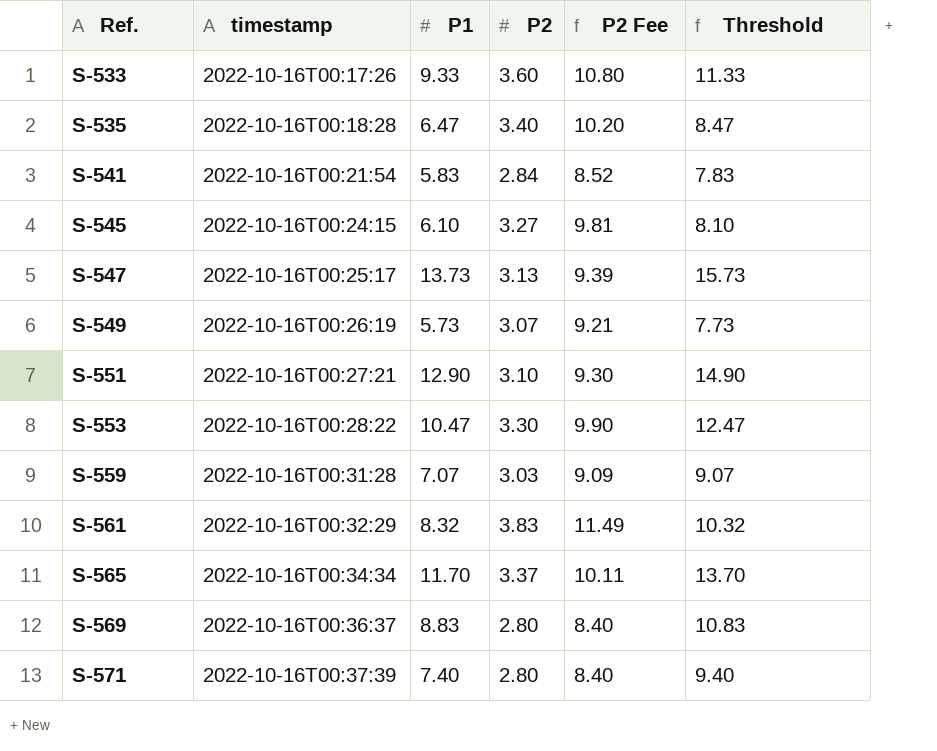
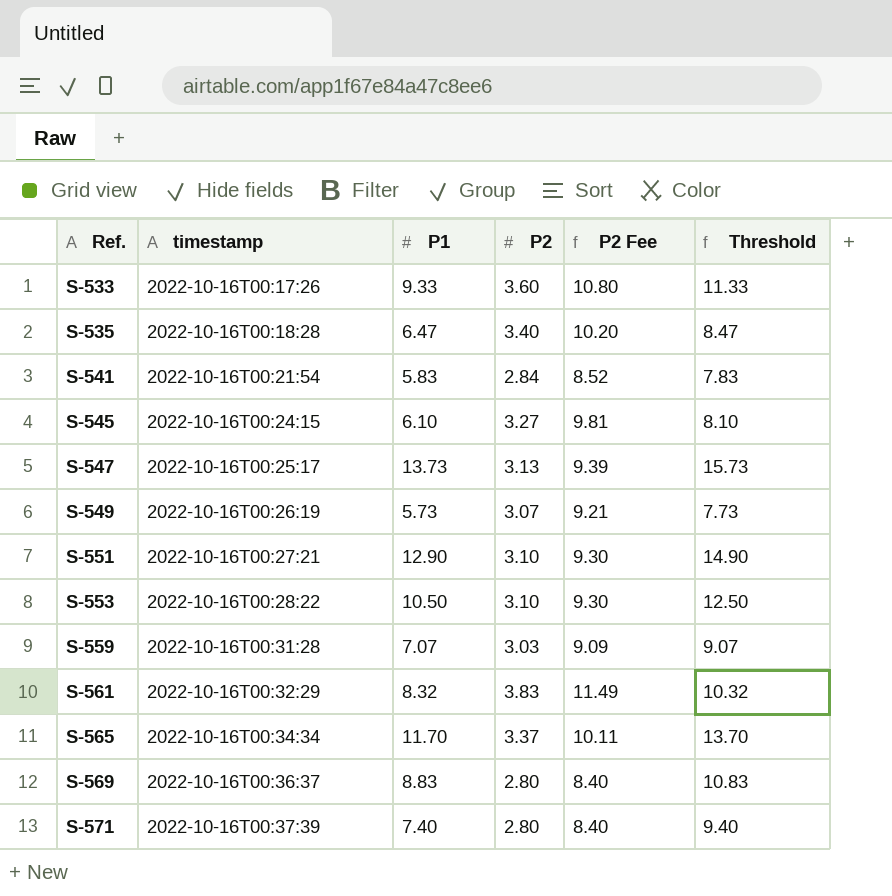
S-553 | P1: 10.47 -> 10.50
S-553 | P2: 3.30 -> 3.10
S-553 | P2 Fee: 9.90 -> 9.30
S-553 | Threshold: 12.47 -> 12.50

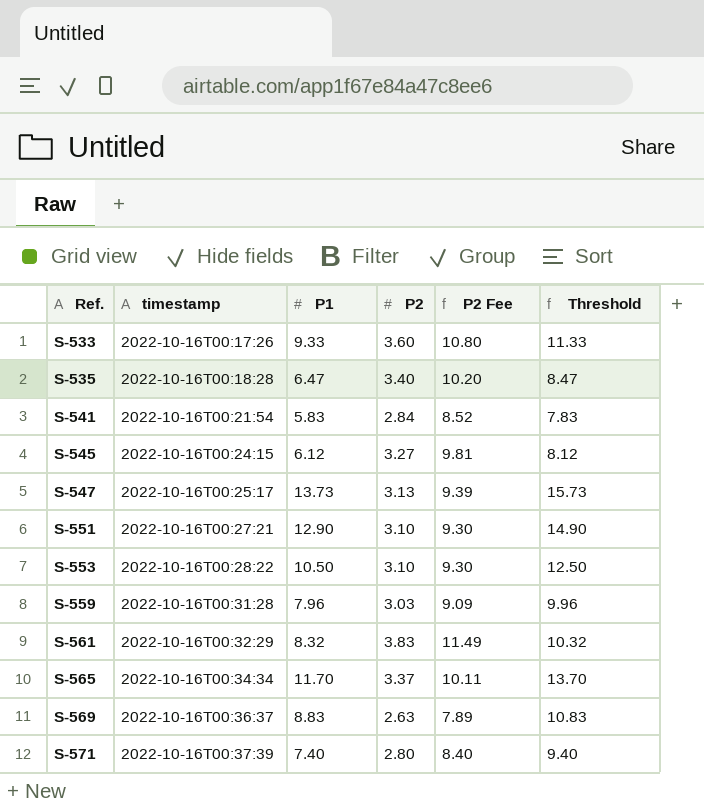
row S-549: 2022-10-16T00:26:19 | 5.73 | 3.07 | 9.21 | 7.73 -> none
S-545 | P1: 6.10 -> 6.12
S-545 | Threshold: 8.10 -> 8.12
S-559 | P1: 7.07 -> 7.96
S-559 | Threshold: 9.07 -> 9.96
S-569 | P2: 2.80 -> 2.63
S-569 | P2 Fee: 8.40 -> 7.89

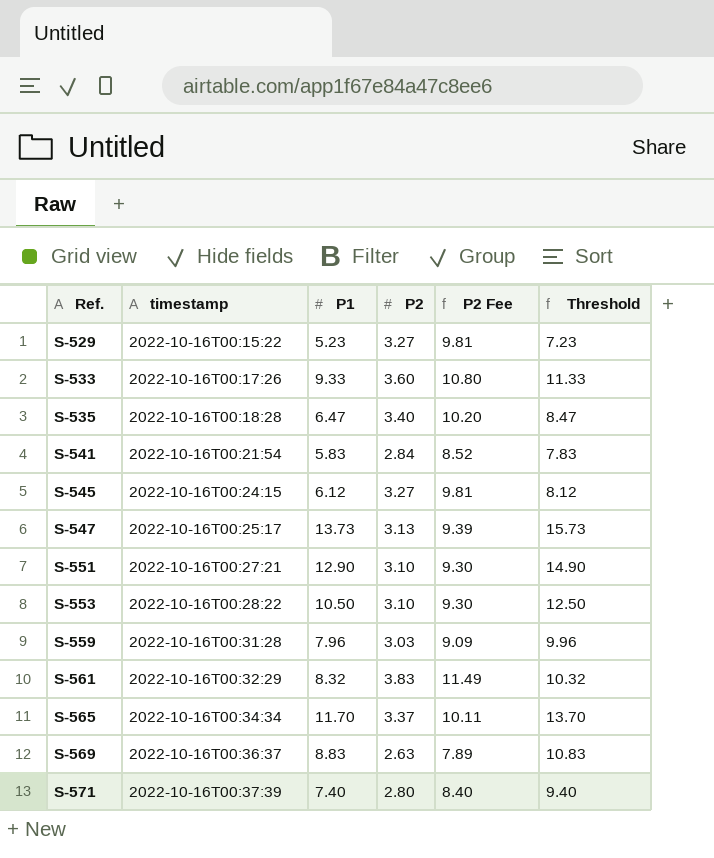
row S-529: none -> 2022-10-16T00:15:22 | 5.23 | 3.27 | 9.81 | 7.23

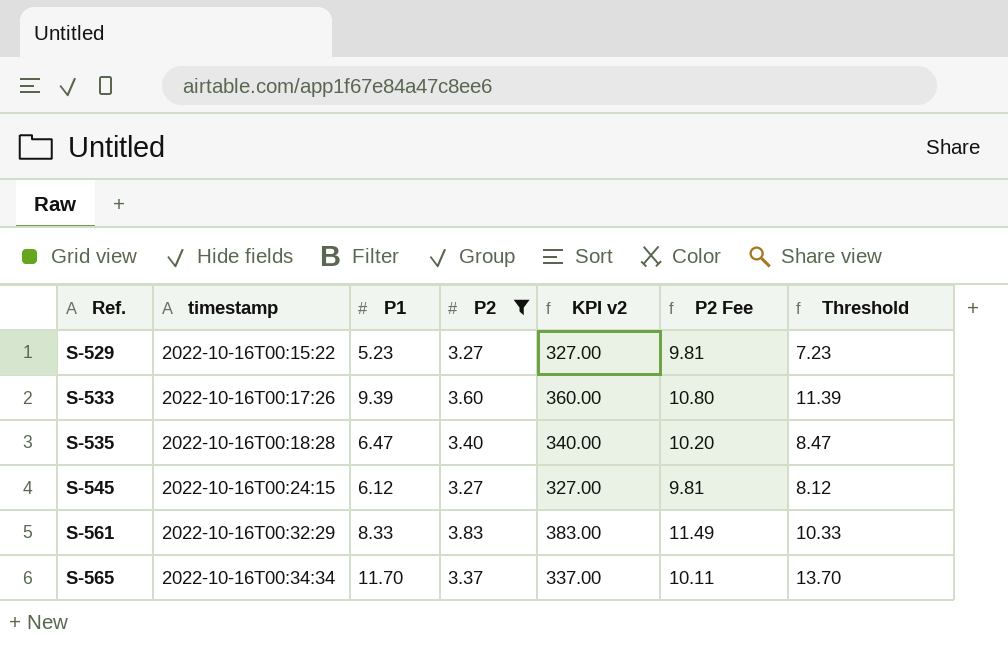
filter: none -> P2 >= 3.27
column KPI v2 | formula: none -> [P2] * 100
S-533 | P1: 9.33 -> 9.39
S-533 | Threshold: 11.33 -> 11.39
S-561 | P1: 8.32 -> 8.33
S-561 | Threshold: 10.32 -> 10.33

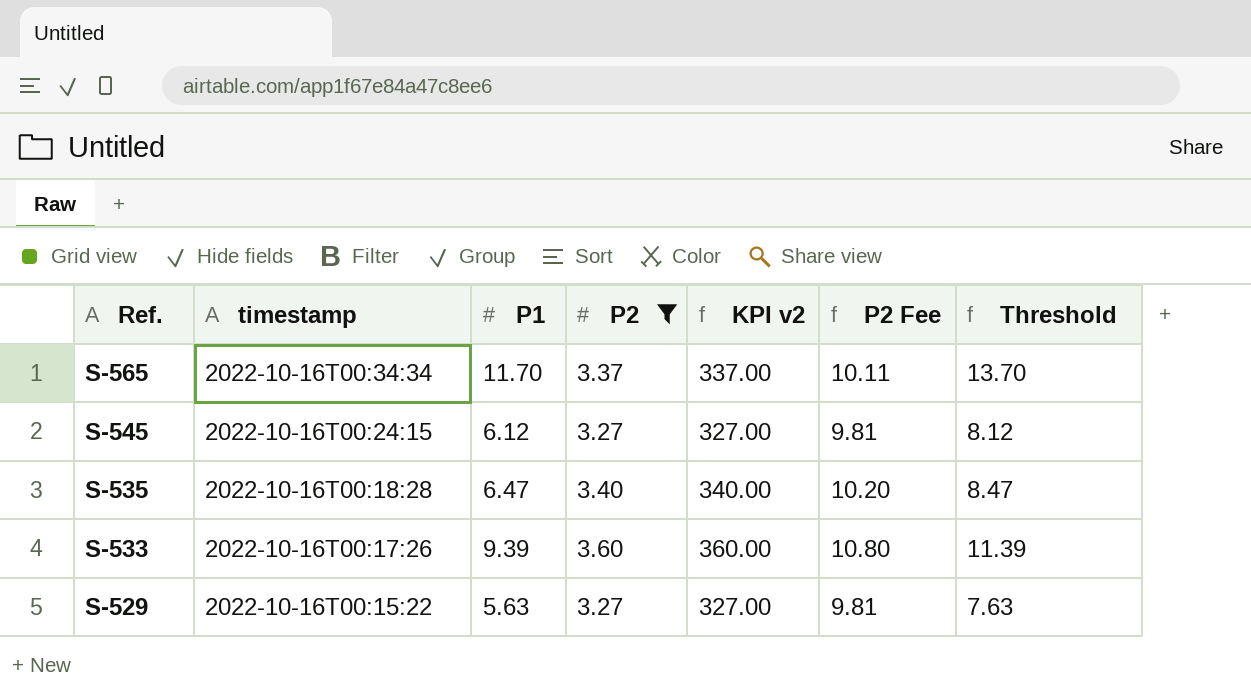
row order: Ref. ascending -> Ref. descending
row S-561: 2022-10-16T00:32:29 | 8.33 | 3.83 | 383.00 | 11.49 | 10.33 -> none
S-529 | P1: 5.23 -> 5.63
S-529 | Threshold: 7.23 -> 7.63

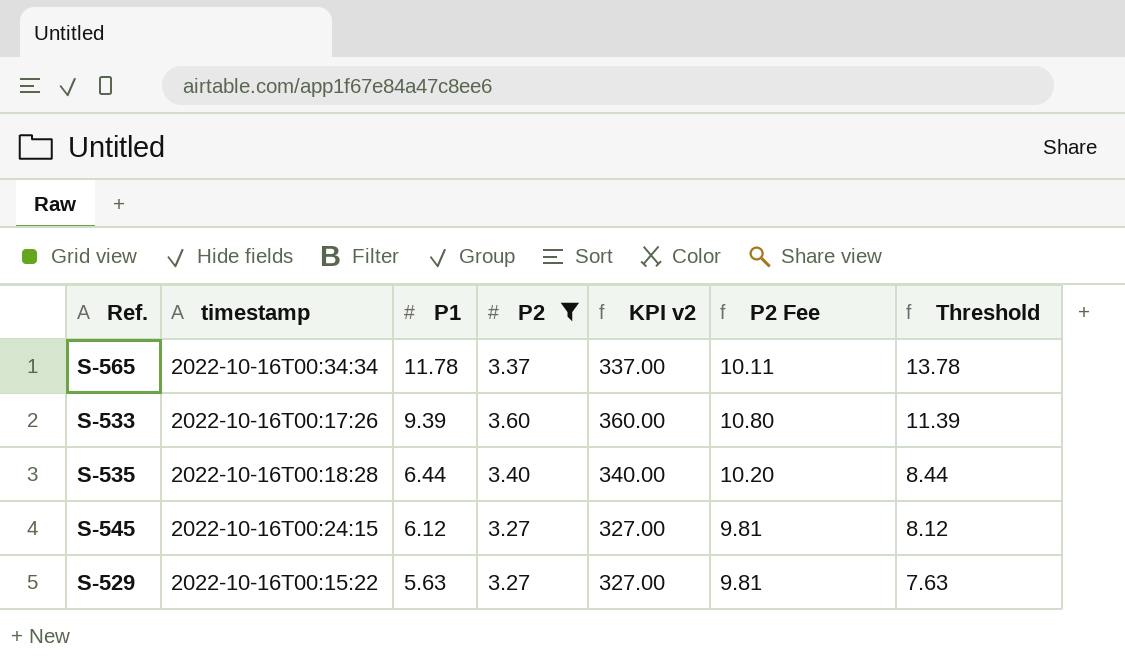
row order: Ref. descending -> P1 descending
S-565 | P1: 11.70 -> 11.78
S-565 | Threshold: 13.70 -> 13.78
S-535 | P1: 6.47 -> 6.44
S-535 | Threshold: 8.47 -> 8.44

